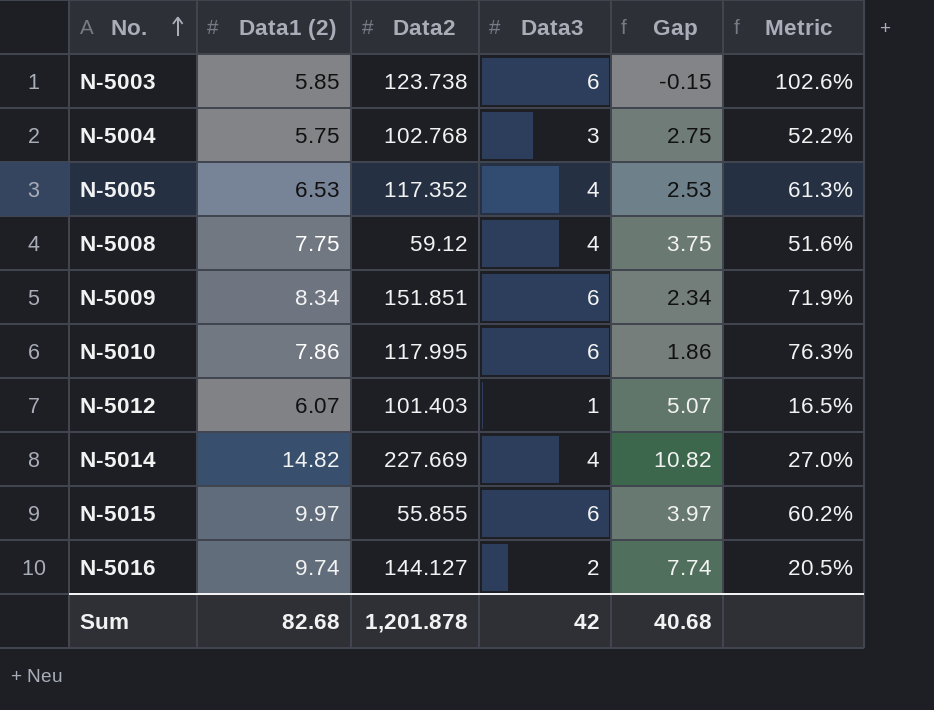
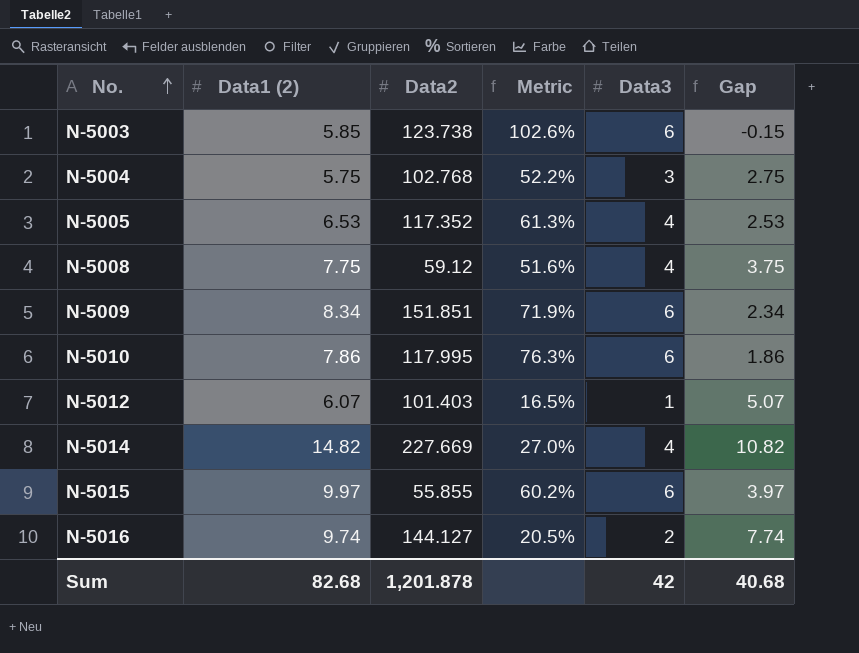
column Metric | position: 6 -> 4

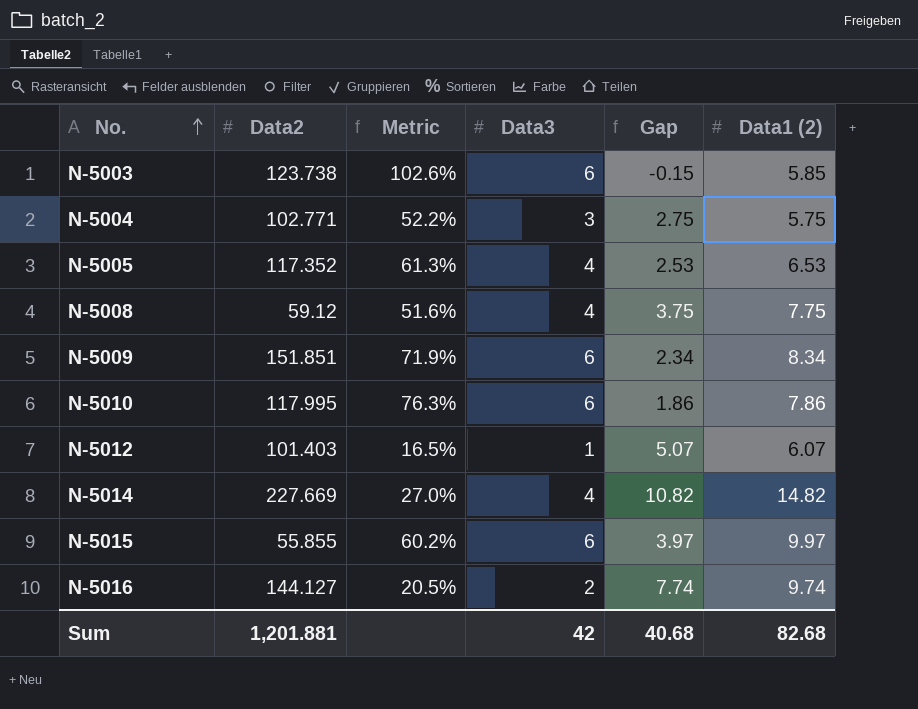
column Data1 (2) | position: 2 -> 6
N-5004 | Data2: 102.768 -> 102.771
Sum | Data2: 1,201.878 -> 1,201.881

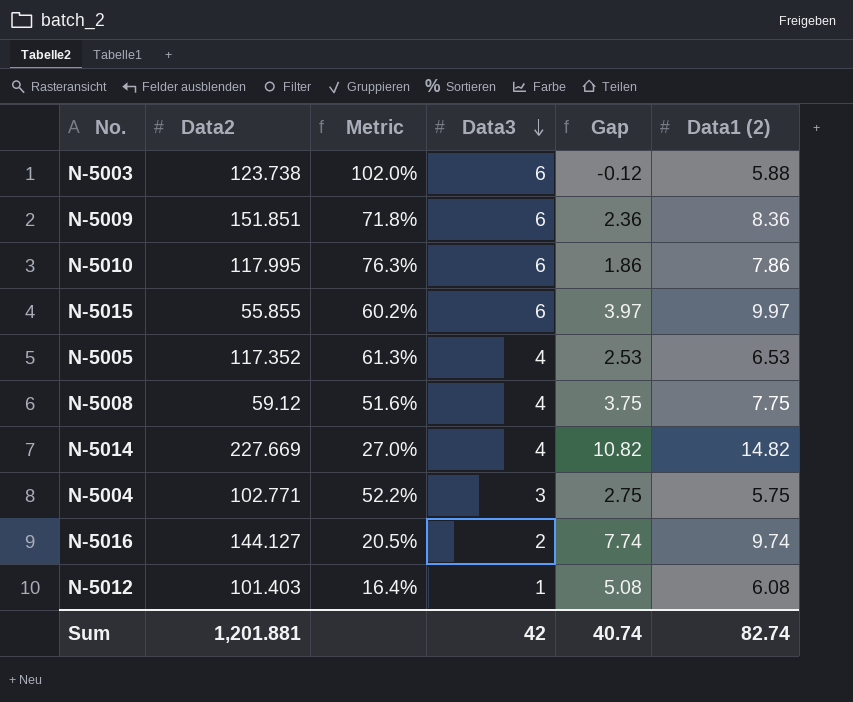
row order: No. ascending -> Data3 descending
N-5003 | Metric: 102.6% -> 102.0%
N-5003 | Gap: -0.15 -> -0.12
N-5003 | Data1 (2): 5.85 -> 5.88
N-5009 | Metric: 71.9% -> 71.8%
N-5009 | Gap: 2.34 -> 2.36
N-5009 | Data1 (2): 8.34 -> 8.36
N-5012 | Metric: 16.5% -> 16.4%
N-5012 | Gap: 5.07 -> 5.08
N-5012 | Data1 (2): 6.07 -> 6.08
Sum | Gap: 40.68 -> 40.74
Sum | Data1 (2): 82.68 -> 82.74

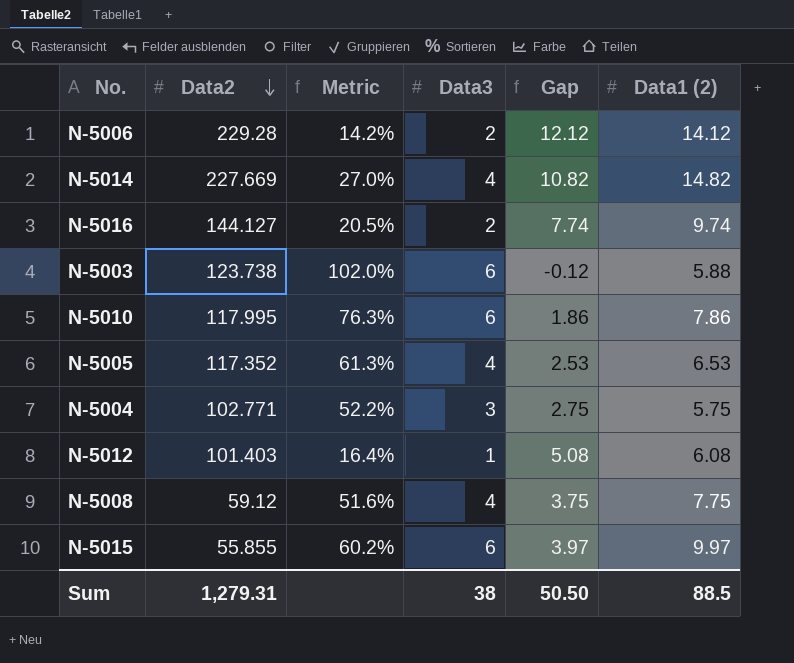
row order: Data3 descending -> Data2 descending
row N-5009: 151.851 | 71.8% | 6 | 2.36 | 8.36 -> none
row N-5006: none -> 229.28 | 14.2% | 2 | 12.12 | 14.12
Sum | Data2: 1,201.881 -> 1,279.31
Sum | Data3: 42 -> 38
Sum | Gap: 40.74 -> 50.50
Sum | Data1 (2): 82.74 -> 88.5

